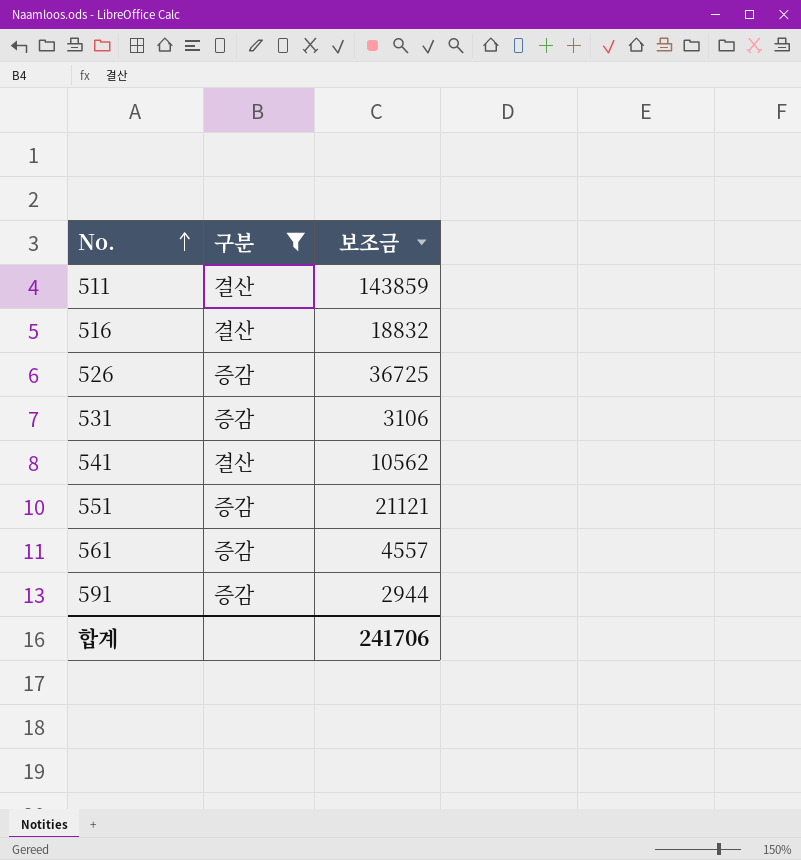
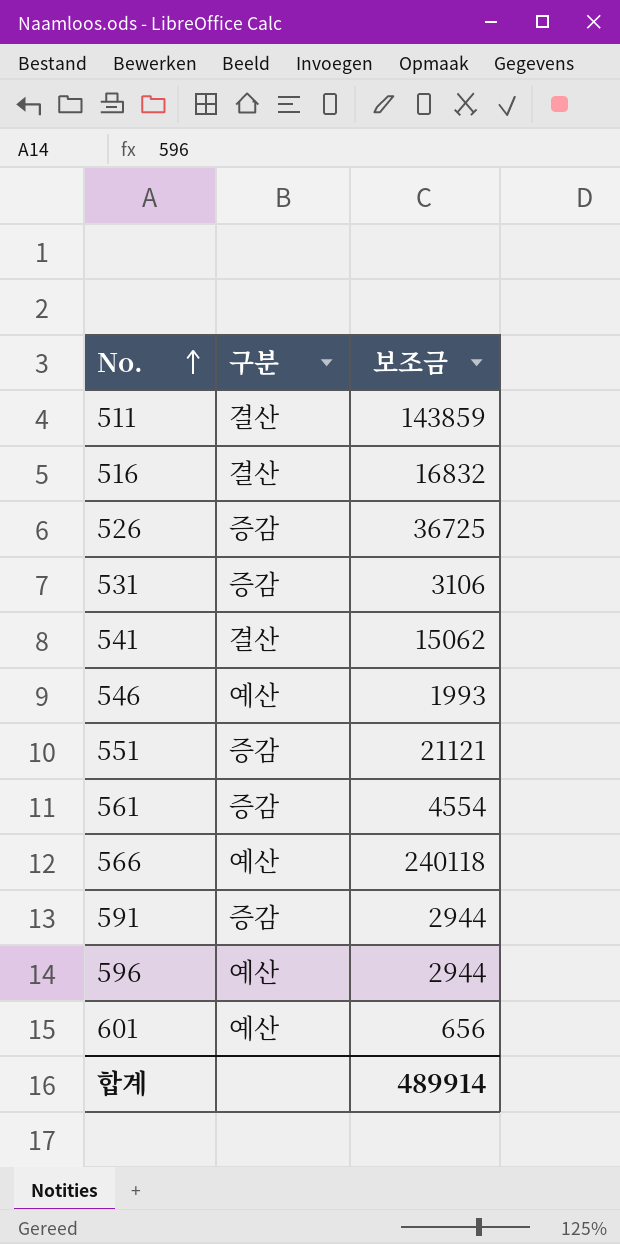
filter: 구분 != 예산 -> none
516 | 보조금: 18832 -> 16832
541 | 보조금: 10562 -> 15062
561 | 보조금: 4557 -> 4554
합계 | 보조금: 241706 -> 489914

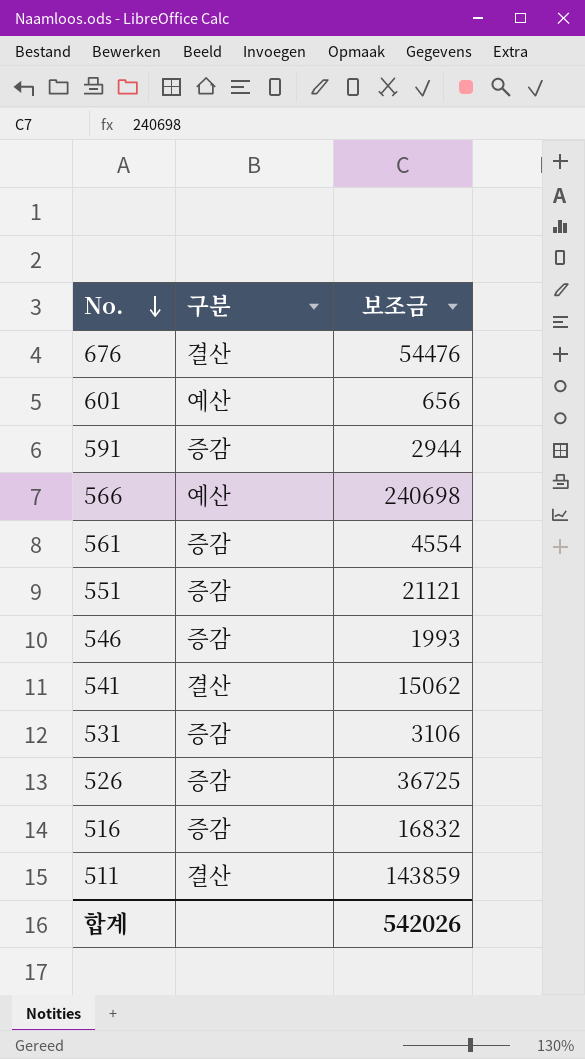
row order: No. ascending -> No. descending
row 596: 예산 | 2944 -> none
row 676: none -> 결산 | 54476
566 | 보조금: 240118 -> 240698
546 | 구분: 예산 -> 증감
516 | 구분: 결산 -> 증감
합계 | 보조금: 489914 -> 542026

